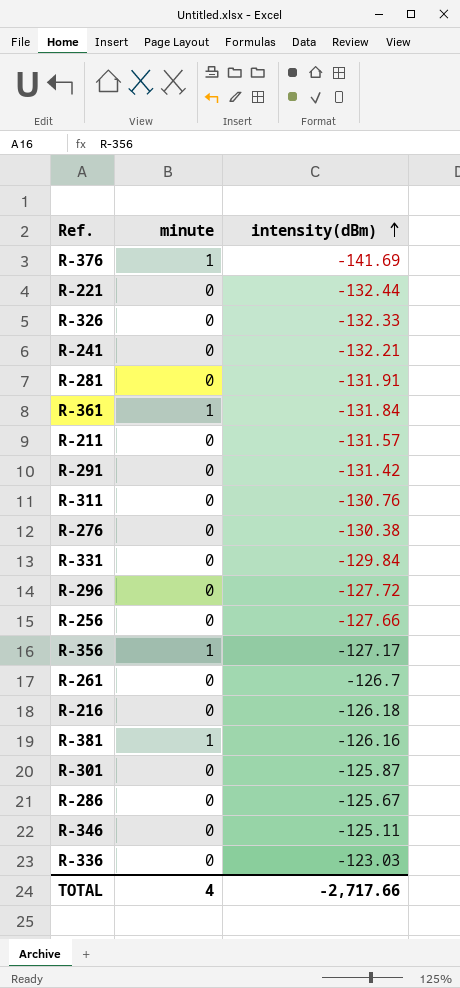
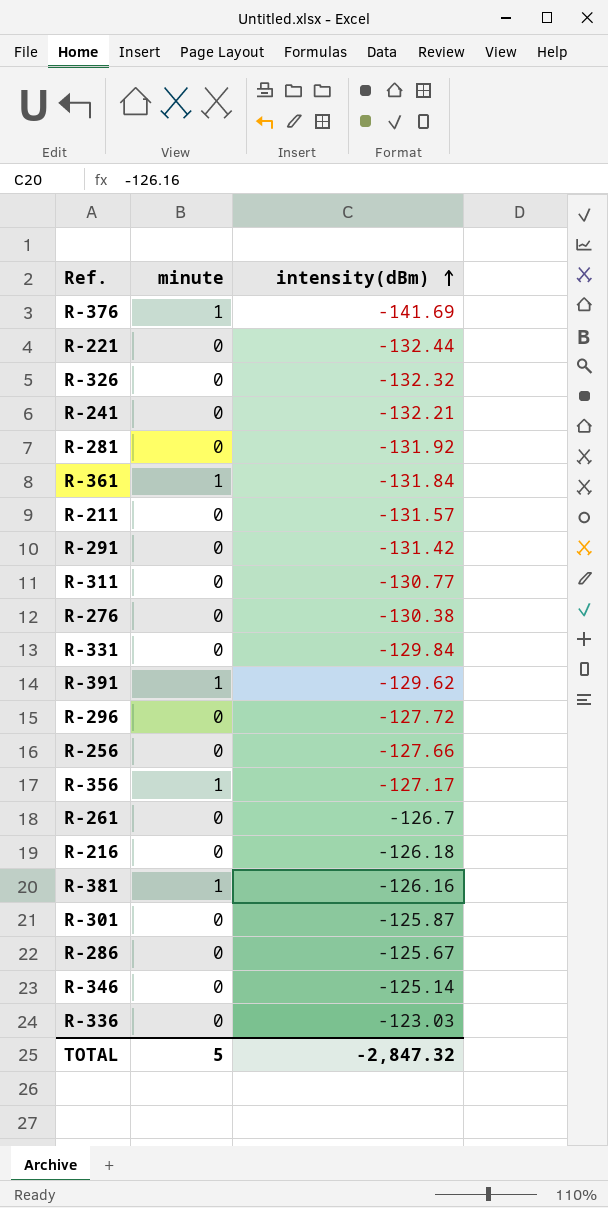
R-326 | intensity(dBm): -132.33 -> -132.32
R-281 | intensity(dBm): -131.91 -> -131.92
R-311 | intensity(dBm): -130.76 -> -130.77
row R-391: none -> 1 | -129.62
R-346 | intensity(dBm): -125.11 -> -125.14
TOTAL | minute: 4 -> 5
TOTAL | intensity(dBm): -2,717.66 -> -2,847.32

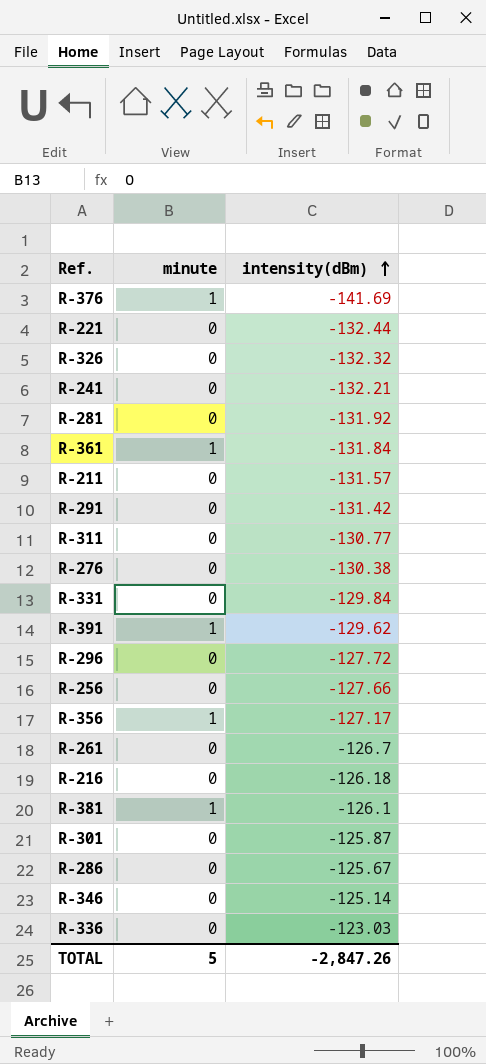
R-381 | intensity(dBm): -126.16 -> -126.1
TOTAL | intensity(dBm): -2,847.32 -> -2,847.26

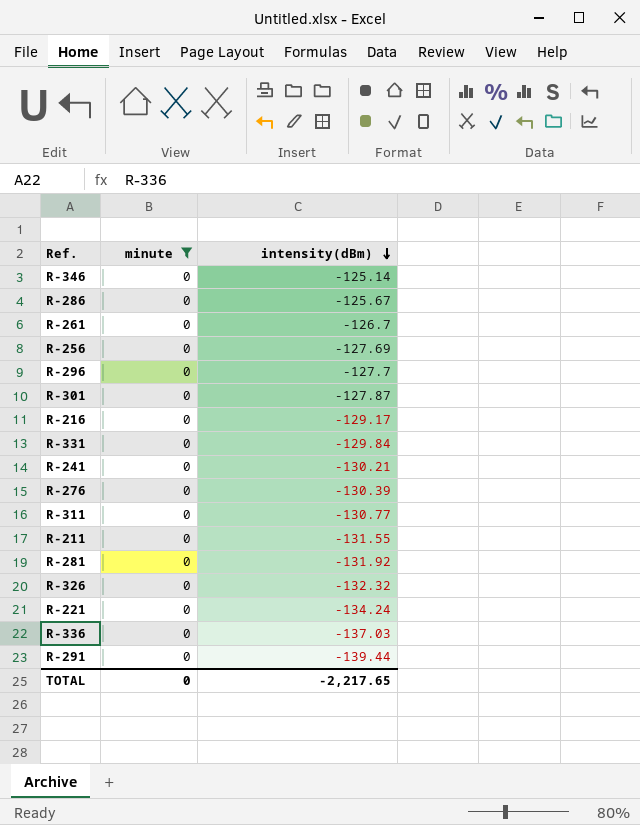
filter: none -> minute = 0
row order: intensity(dBm) ascending -> intensity(dBm) descending
R-256 | intensity(dBm): -127.66 -> -127.69
R-296 | intensity(dBm): -127.72 -> -127.7
R-301 | intensity(dBm): -125.87 -> -127.87
R-216 | intensity(dBm): -126.18 -> -129.17
R-241 | intensity(dBm): -132.21 -> -130.21
R-276 | intensity(dBm): -130.38 -> -130.39
R-211 | intensity(dBm): -131.57 -> -131.55
R-221 | intensity(dBm): -132.44 -> -134.24
R-336 | intensity(dBm): -123.03 -> -137.03
R-291 | intensity(dBm): -131.42 -> -139.44
TOTAL | minute: 5 -> 0
TOTAL | intensity(dBm): -2,847.26 -> -2,217.65

